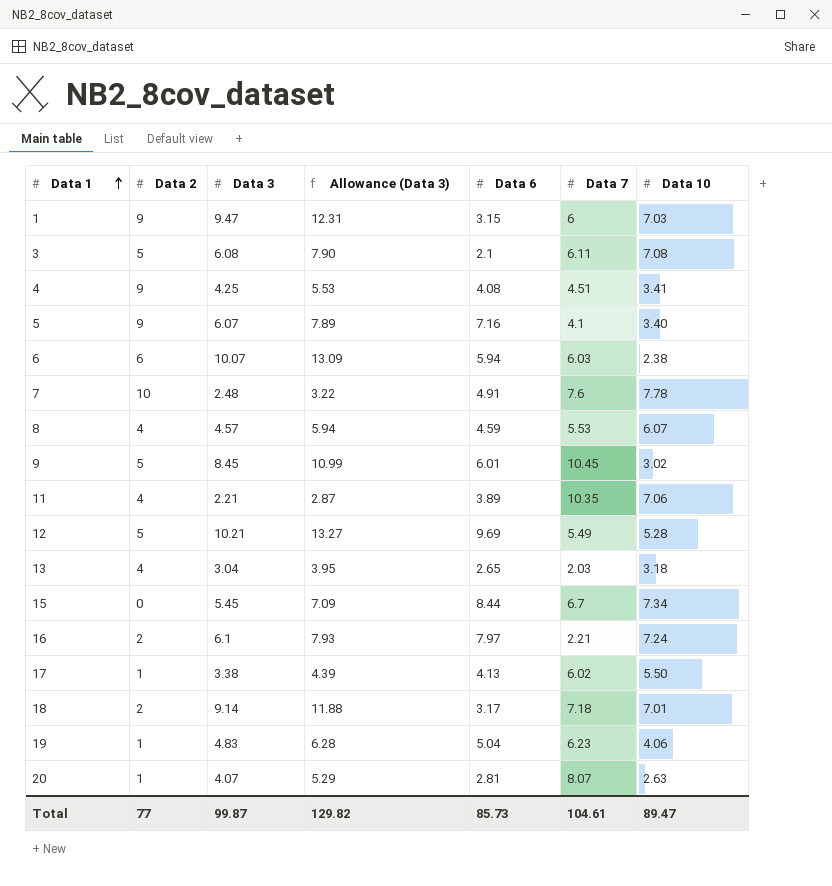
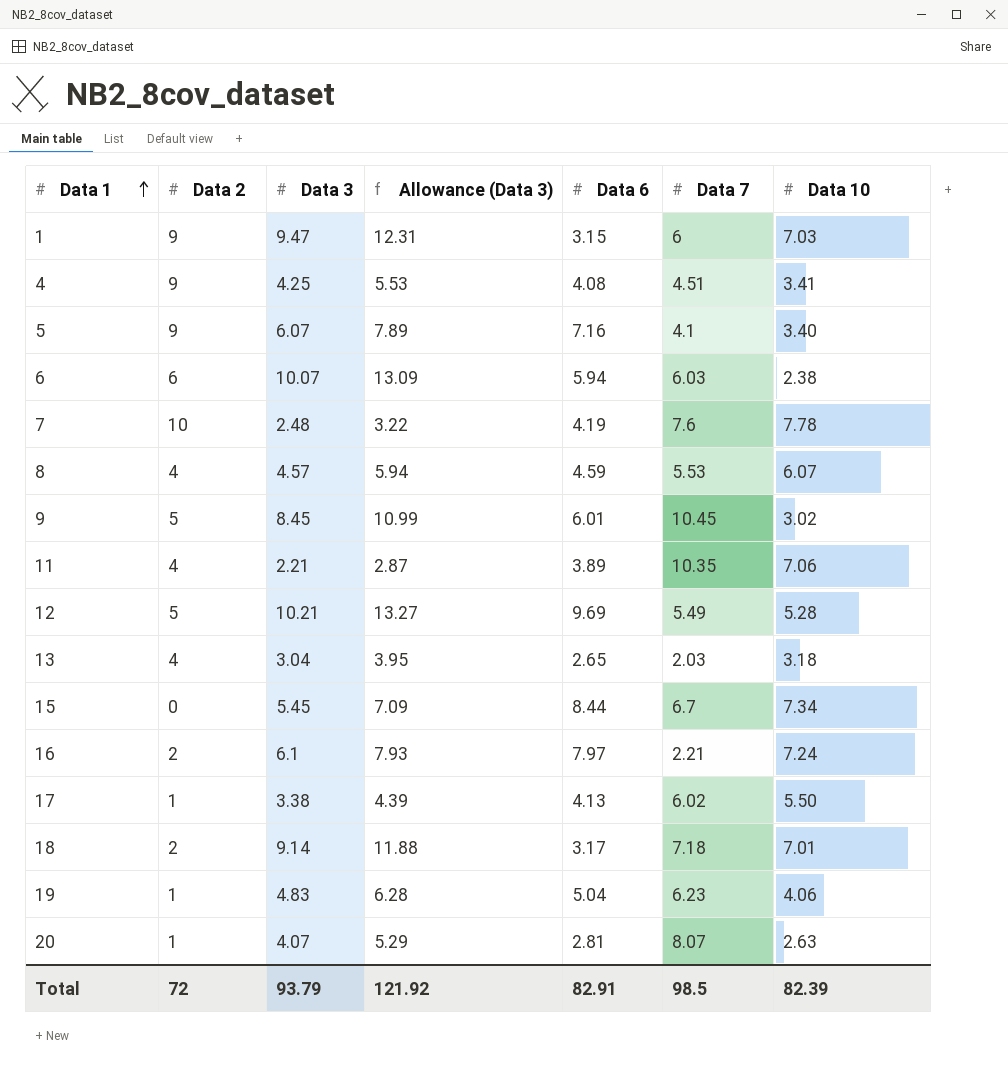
row 3: 5 | 6.08 | 7.90 | 2.1 | 6.11 | 7.08 -> none
7 | Data 6: 4.91 -> 4.19
Total | Data 2: 77 -> 72
Total | Data 3: 99.87 -> 93.79
Total | Allowance (Data 3): 129.82 -> 121.92
Total | Data 6: 85.73 -> 82.91
Total | Data 7: 104.61 -> 98.5
Total | Data 10: 89.47 -> 82.39

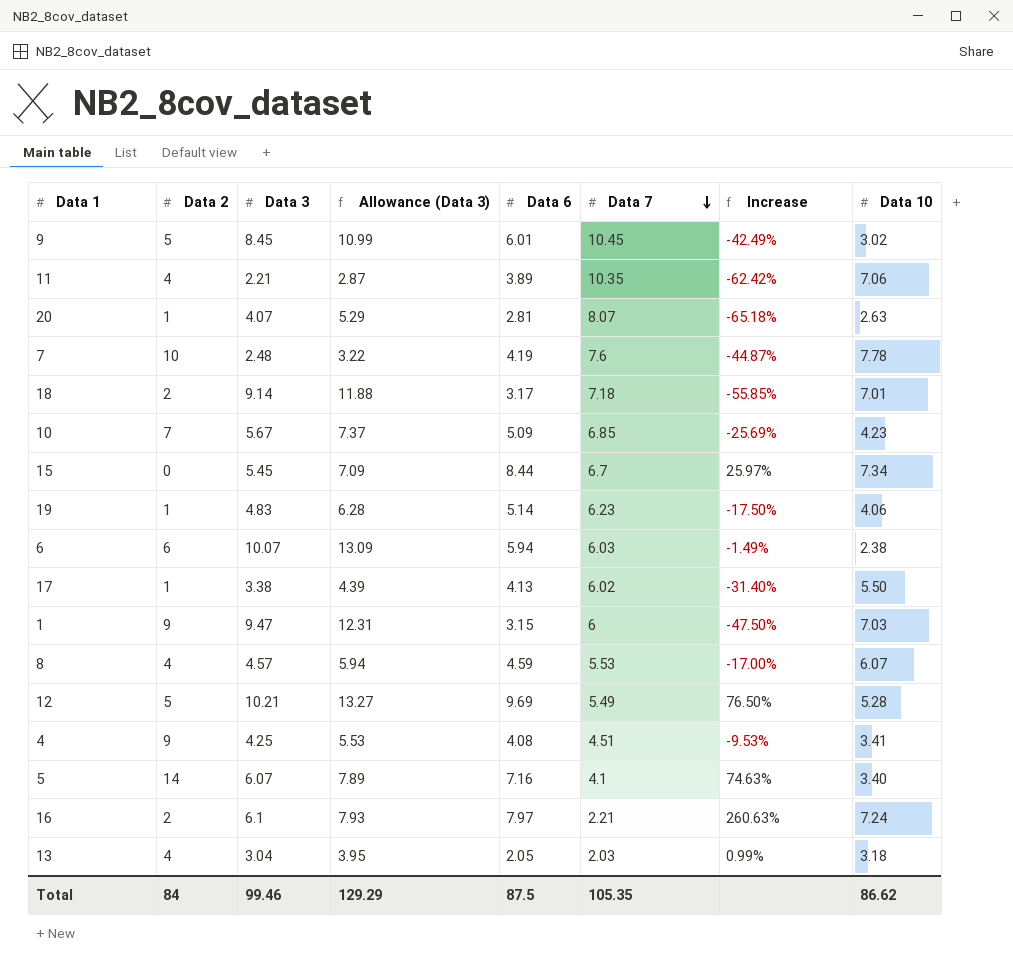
row order: Data 1 ascending -> Data 7 descending
column Increase | formula: none -> ([Data 6] - [Data 7]) / [Data 7]
row 10: none -> 7 | 5.67 | 7.37 | 5.09 | 6.85 | -25.69% | 4.23
19 | Data 6: 5.04 -> 5.14
5 | Data 2: 9 -> 14
13 | Data 6: 2.65 -> 2.05
Total | Data 2: 72 -> 84
Total | Data 3: 93.79 -> 99.46
Total | Allowance (Data 3): 121.92 -> 129.29
Total | Data 6: 82.91 -> 87.5
Total | Data 7: 98.5 -> 105.35
Total | Data 10: 82.39 -> 86.62

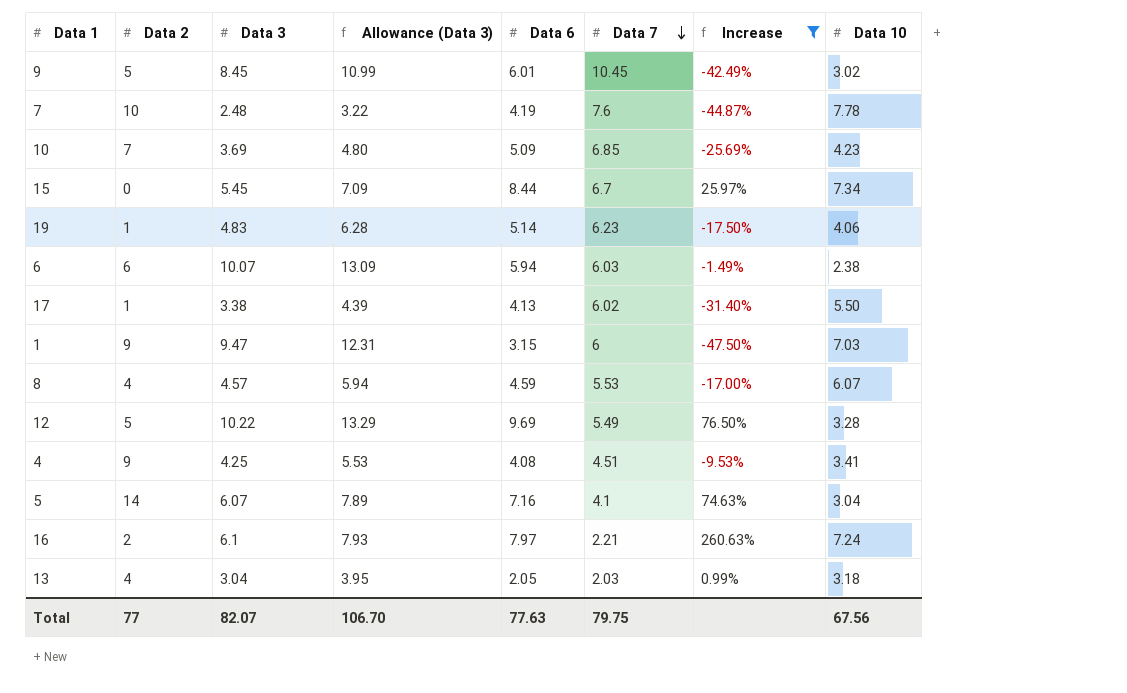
filter: none -> Increase >= -47.50%
10 | Data 3: 5.67 -> 3.69
10 | Allowance (Data 3): 7.37 -> 4.80
12 | Data 3: 10.21 -> 10.22
12 | Allowance (Data 3): 13.27 -> 13.29
12 | Data 10: 5.28 -> 3.28
5 | Data 10: 3.40 -> 3.04
Total | Data 2: 84 -> 77
Total | Data 3: 99.46 -> 82.07
Total | Allowance (Data 3): 129.29 -> 106.70
Total | Data 6: 87.5 -> 77.63
Total | Data 7: 105.35 -> 79.75
Total | Data 10: 86.62 -> 67.56

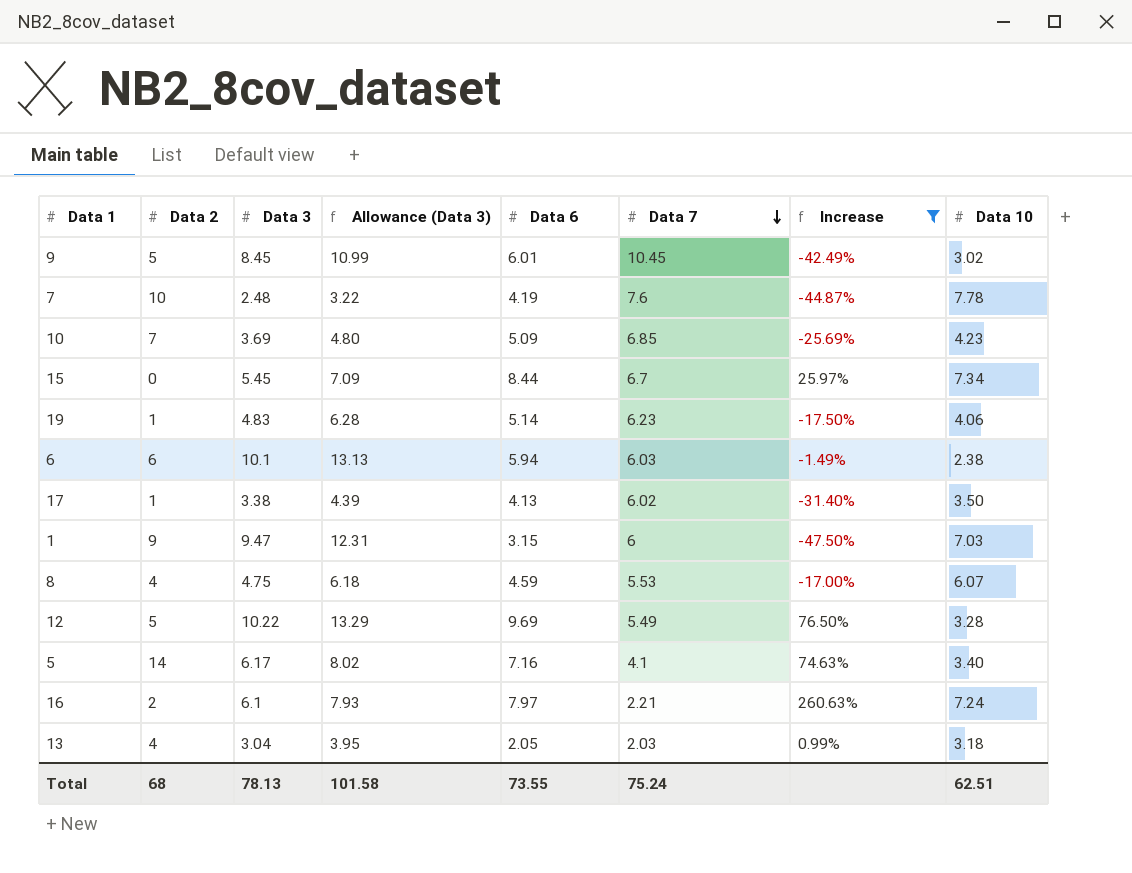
row 4: 9 | 4.25 | 5.53 | 4.08 | 4.51 | -9.53% | 3.41 -> none
6 | Data 3: 10.07 -> 10.1
6 | Allowance (Data 3): 13.09 -> 13.13
17 | Data 10: 5.50 -> 3.50
8 | Data 3: 4.57 -> 4.75
8 | Allowance (Data 3): 5.94 -> 6.18
5 | Data 3: 6.07 -> 6.17
5 | Allowance (Data 3): 7.89 -> 8.02
5 | Data 10: 3.04 -> 3.40
Total | Data 2: 77 -> 68
Total | Data 3: 82.07 -> 78.13
Total | Allowance (Data 3): 106.70 -> 101.58
Total | Data 6: 77.63 -> 73.55
Total | Data 7: 79.75 -> 75.24
Total | Data 10: 67.56 -> 62.51

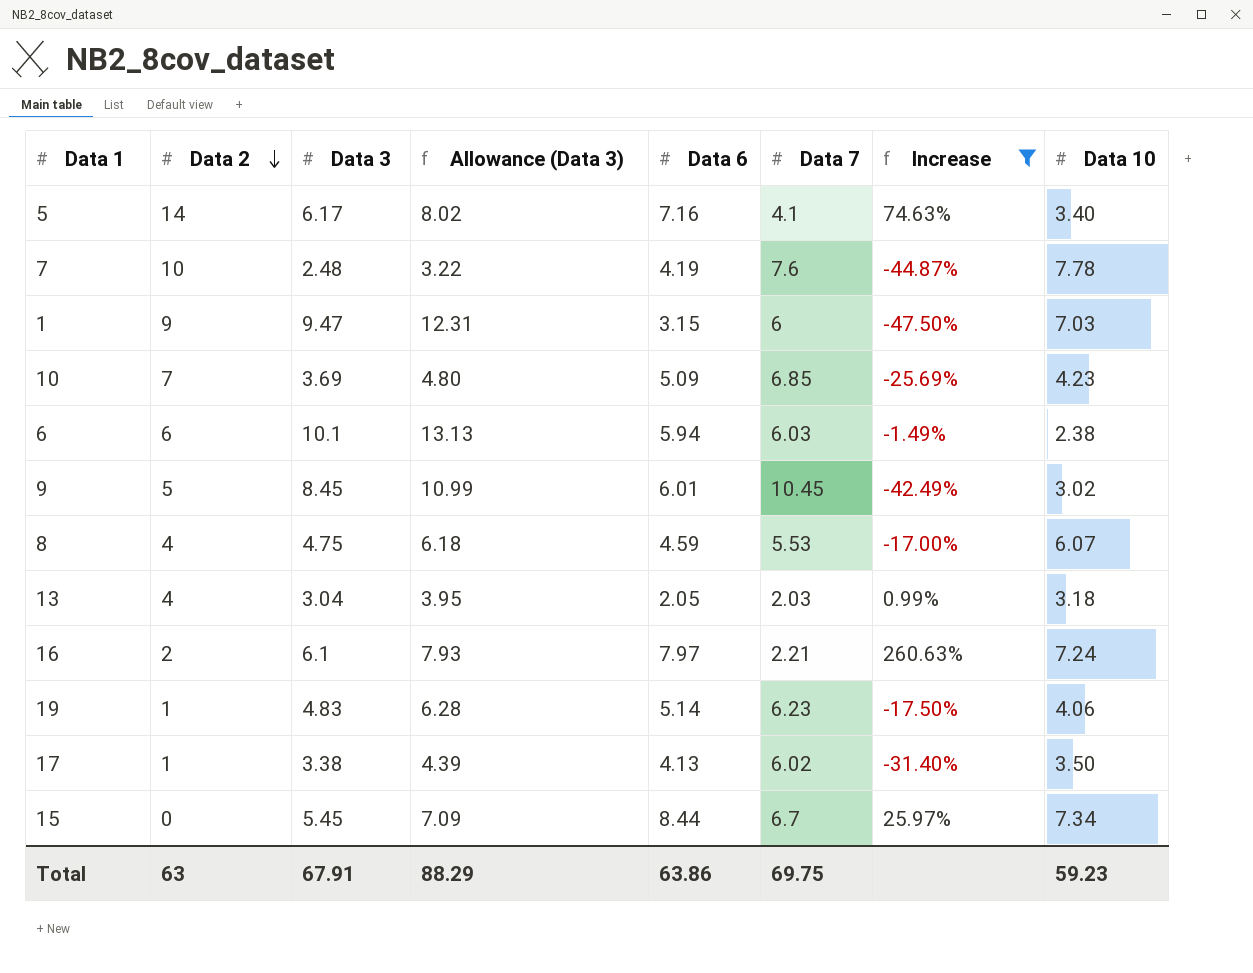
row order: Data 7 descending -> Data 2 descending
row 12: 5 | 10.22 | 13.29 | 9.69 | 5.49 | 76.50% | 3.28 -> none
Total | Data 2: 68 -> 63
Total | Data 3: 78.13 -> 67.91
Total | Allowance (Data 3): 101.58 -> 88.29
Total | Data 6: 73.55 -> 63.86
Total | Data 7: 75.24 -> 69.75
Total | Data 10: 62.51 -> 59.23

